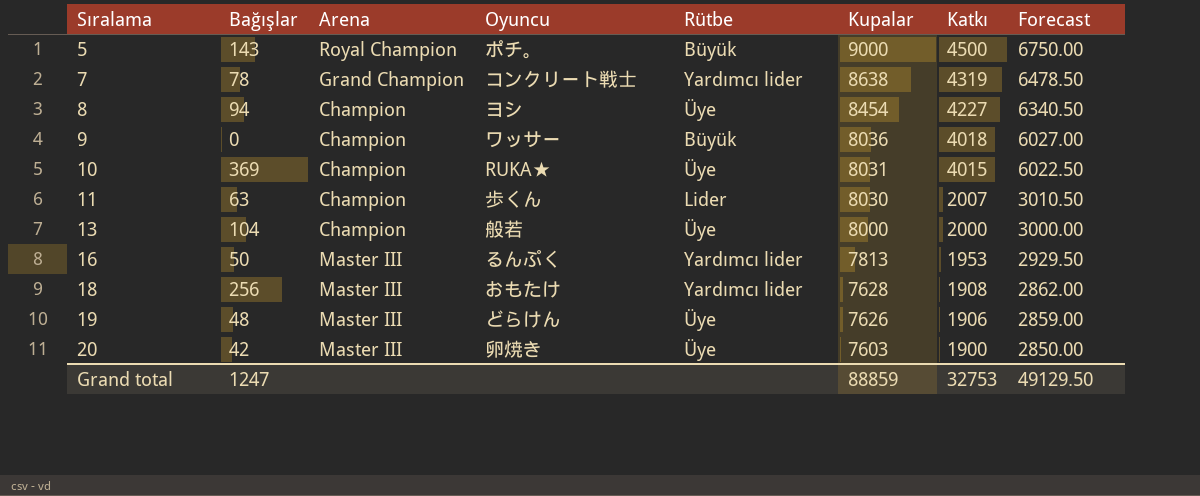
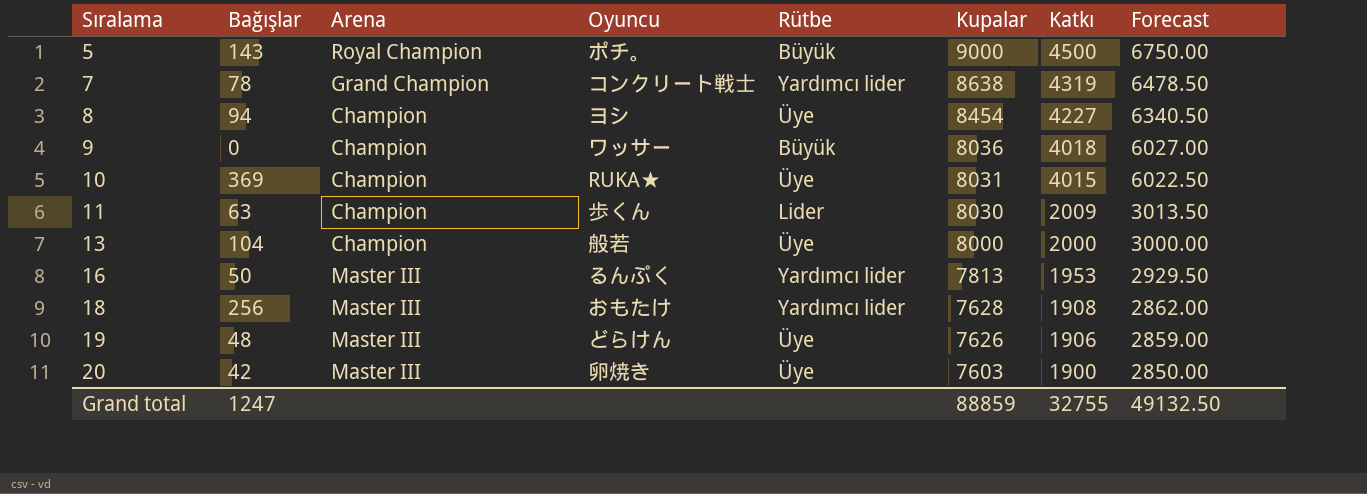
11 | Katkı: 2007 -> 2009
11 | Forecast: 3010.50 -> 3013.50
Grand total | Katkı: 32753 -> 32755
Grand total | Forecast: 49129.50 -> 49132.50

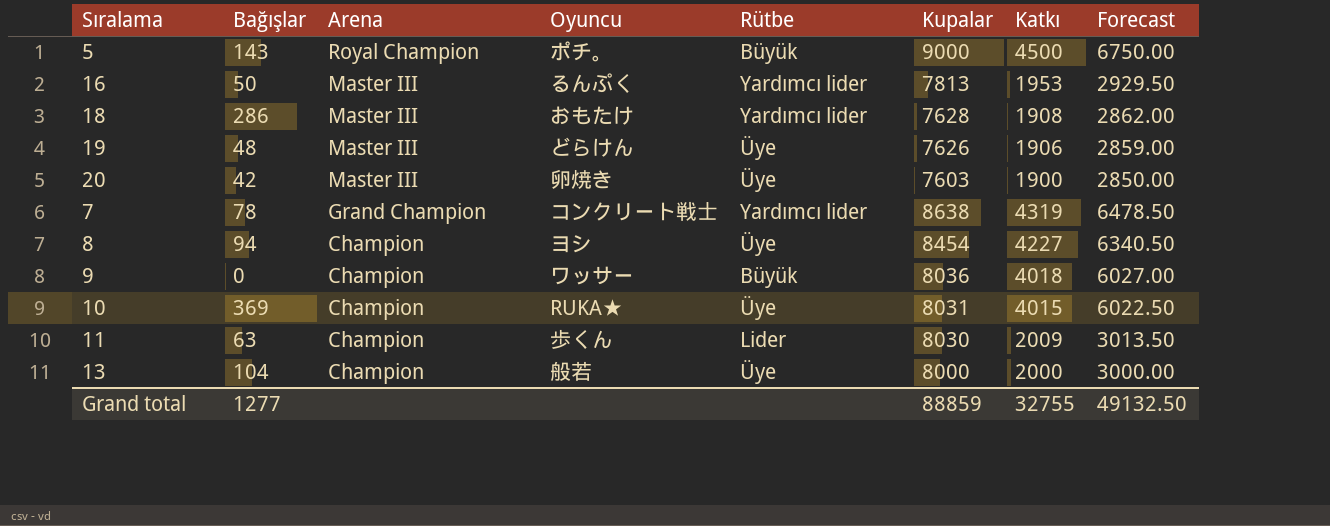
row order: Sıralama ascending -> Arena descending
18 | Bağışlar: 256 -> 286
Grand total | Bağışlar: 1247 -> 1277

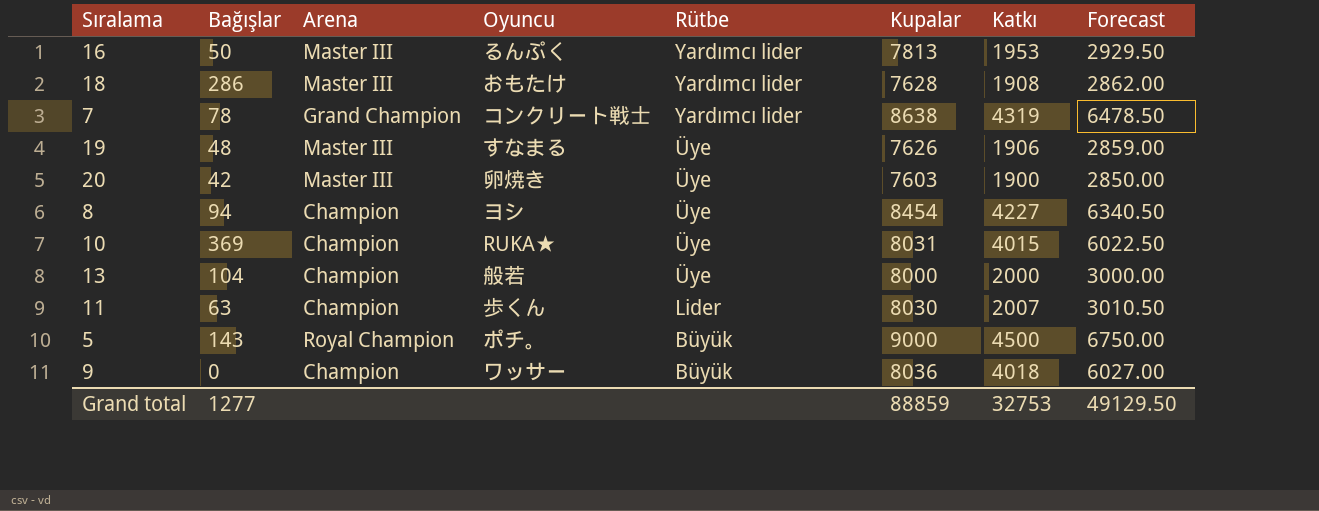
row order: Arena descending -> Rütbe descending
19 | Oyuncu: どらけん -> すなまる
11 | Katkı: 2009 -> 2007
11 | Forecast: 3013.50 -> 3010.50
Grand total | Katkı: 32755 -> 32753
Grand total | Forecast: 49132.50 -> 49129.50

